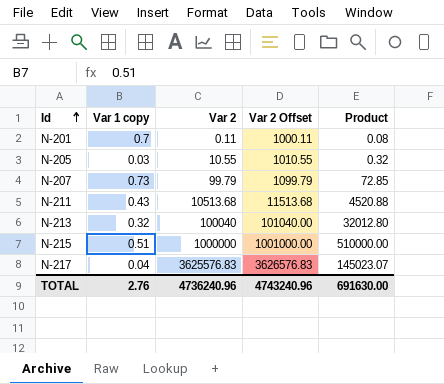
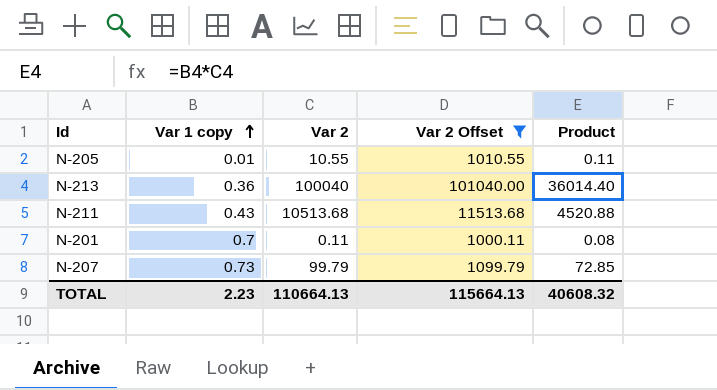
filter: none -> Var 2 Offset <= 101040.00
row order: Id ascending -> Var 1 copy ascending
N-205 | Var 1 copy: 0.03 -> 0.01
N-205 | Product: 0.32 -> 0.11
N-213 | Var 1 copy: 0.32 -> 0.36
N-213 | Product: 32012.80 -> 36014.40
TOTAL | Var 1 copy: 2.76 -> 2.23
TOTAL | Var 2: 4736240.96 -> 110664.13
TOTAL | Var 2 Offset: 4743240.96 -> 115664.13
TOTAL | Product: 691630.00 -> 40608.32

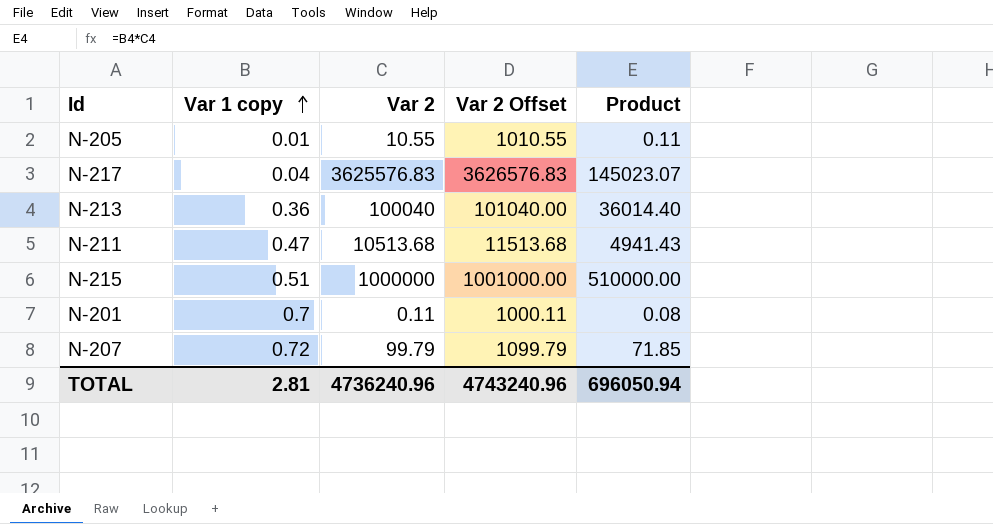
filter: Var 2 Offset <= 101040.00 -> none
N-211 | Var 1 copy: 0.43 -> 0.47
N-211 | Product: 4520.88 -> 4941.43
N-207 | Var 1 copy: 0.73 -> 0.72
N-207 | Product: 72.85 -> 71.85
TOTAL | Var 1 copy: 2.23 -> 2.81
TOTAL | Var 2: 110664.13 -> 4736240.96
TOTAL | Var 2 Offset: 115664.13 -> 4743240.96
TOTAL | Product: 40608.32 -> 696050.94

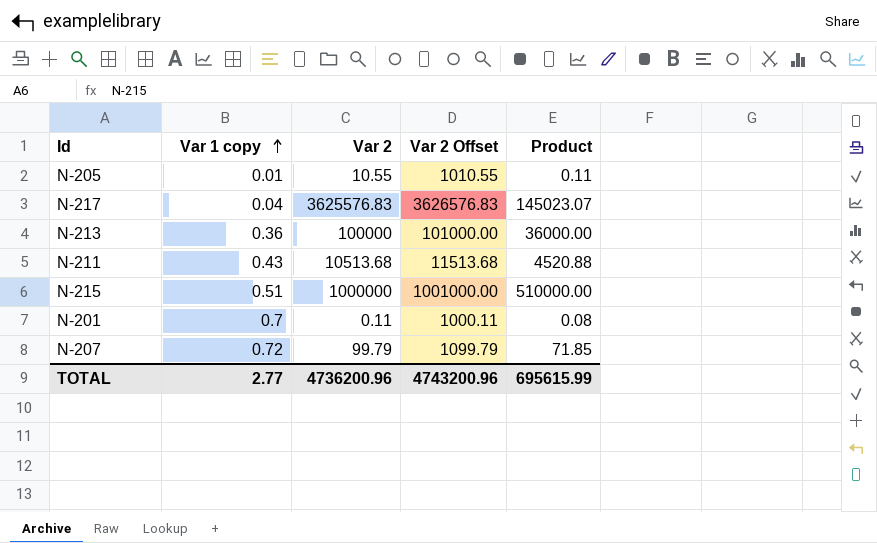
N-213 | Var 2: 100040 -> 100000
N-213 | Var 2 Offset: 101040.00 -> 101000.00
N-213 | Product: 36014.40 -> 36000.00
N-211 | Var 1 copy: 0.47 -> 0.43
N-211 | Product: 4941.43 -> 4520.88
TOTAL | Var 1 copy: 2.81 -> 2.77
TOTAL | Var 2: 4736240.96 -> 4736200.96
TOTAL | Var 2 Offset: 4743240.96 -> 4743200.96
TOTAL | Product: 696050.94 -> 695615.99

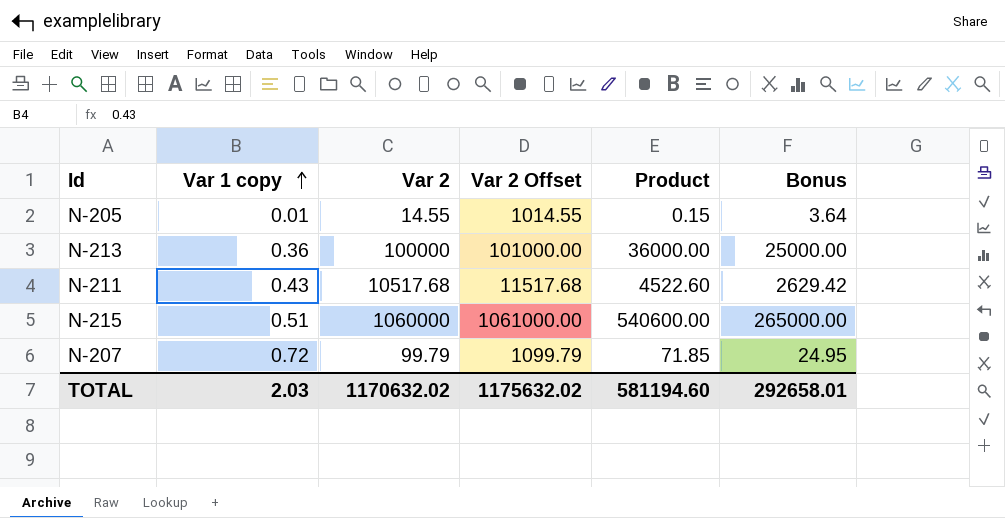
column Bonus | formula: none -> [Var 2] * 0.25
row N-217: 0.04 | 3625576.83 | 3626576.83 | 145023.07 -> none
row N-201: 0.7 | 0.11 | 1000.11 | 0.08 -> none
N-205 | Var 2: 10.55 -> 14.55
N-205 | Var 2 Offset: 1010.55 -> 1014.55
N-205 | Product: 0.11 -> 0.15
N-211 | Var 2: 10513.68 -> 10517.68
N-211 | Var 2 Offset: 11513.68 -> 11517.68
N-211 | Product: 4520.88 -> 4522.60
N-215 | Var 2: 1000000 -> 1060000
N-215 | Var 2 Offset: 1001000.00 -> 1061000.00
N-215 | Product: 510000.00 -> 540600.00
TOTAL | Var 1 copy: 2.77 -> 2.03
TOTAL | Var 2: 4736200.96 -> 1170632.02
TOTAL | Var 2 Offset: 4743200.96 -> 1175632.02
TOTAL | Product: 695615.99 -> 581194.60

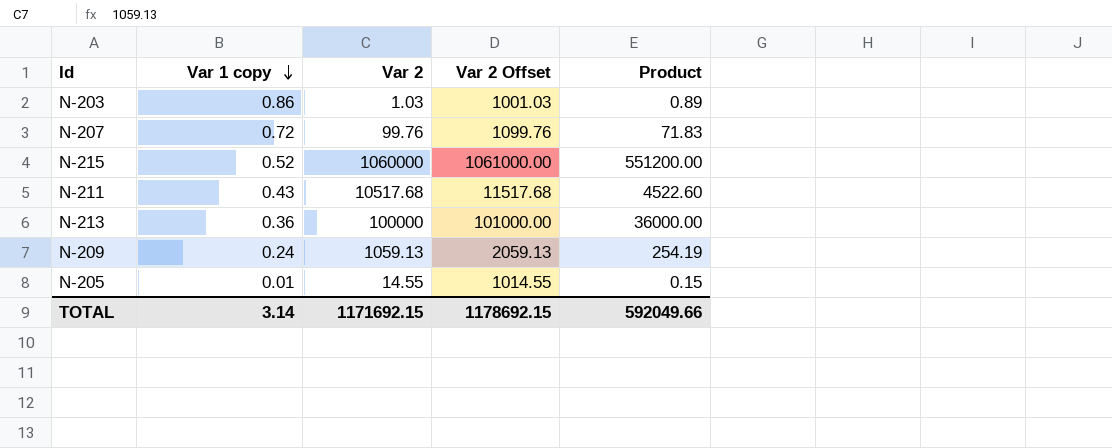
row order: Var 1 copy ascending -> Var 1 copy descending
column Bonus | formula: [Var 2] * 0.25 -> none
row N-203: none -> 0.86 | 1.03 | 1001.03 | 0.89
N-207 | Var 2: 99.79 -> 99.76
N-207 | Var 2 Offset: 1099.79 -> 1099.76
N-207 | Product: 71.85 -> 71.83
N-215 | Var 1 copy: 0.51 -> 0.52
N-215 | Product: 540600.00 -> 551200.00
row N-209: none -> 0.24 | 1059.13 | 2059.13 | 254.19
TOTAL | Var 1 copy: 2.03 -> 3.14
TOTAL | Var 2: 1170632.02 -> 1171692.15
TOTAL | Var 2 Offset: 1175632.02 -> 1178692.15
TOTAL | Product: 581194.60 -> 592049.66

